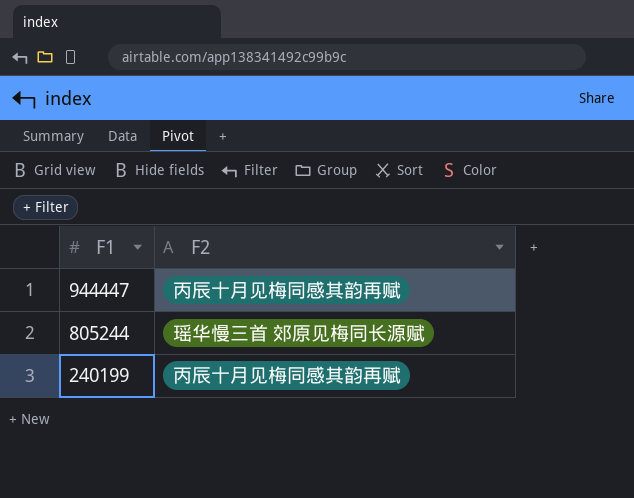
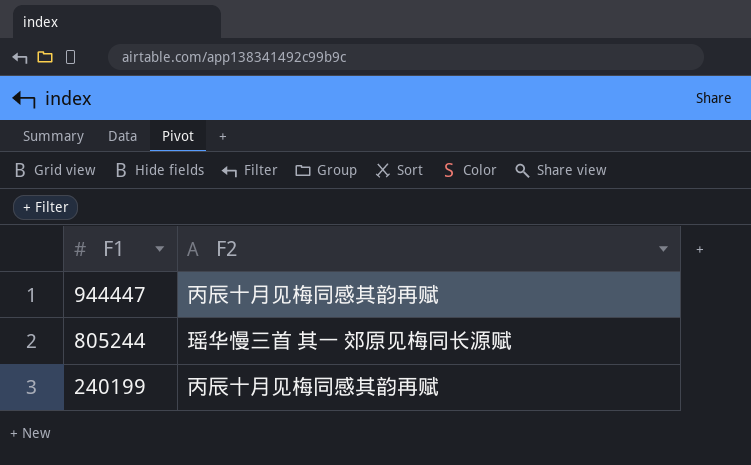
805244 | F2: 瑶华慢三首 郊原见梅同长源赋 -> 瑶华慢三首 其一 郊原见梅同长源赋

